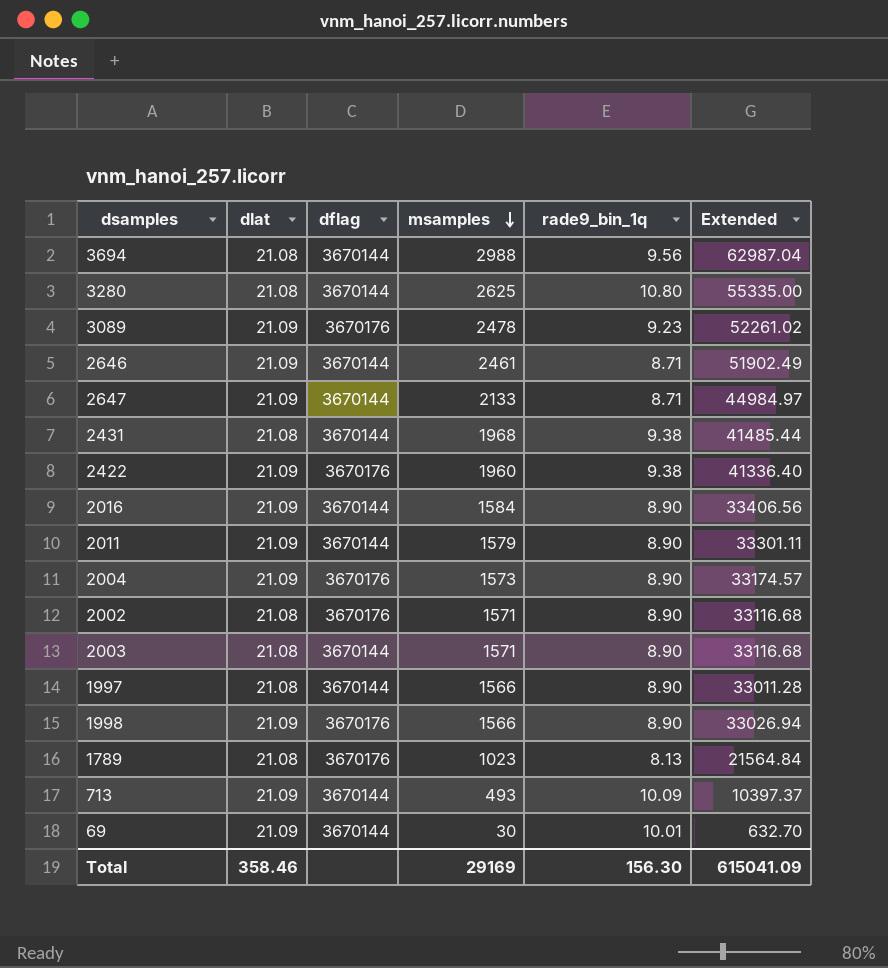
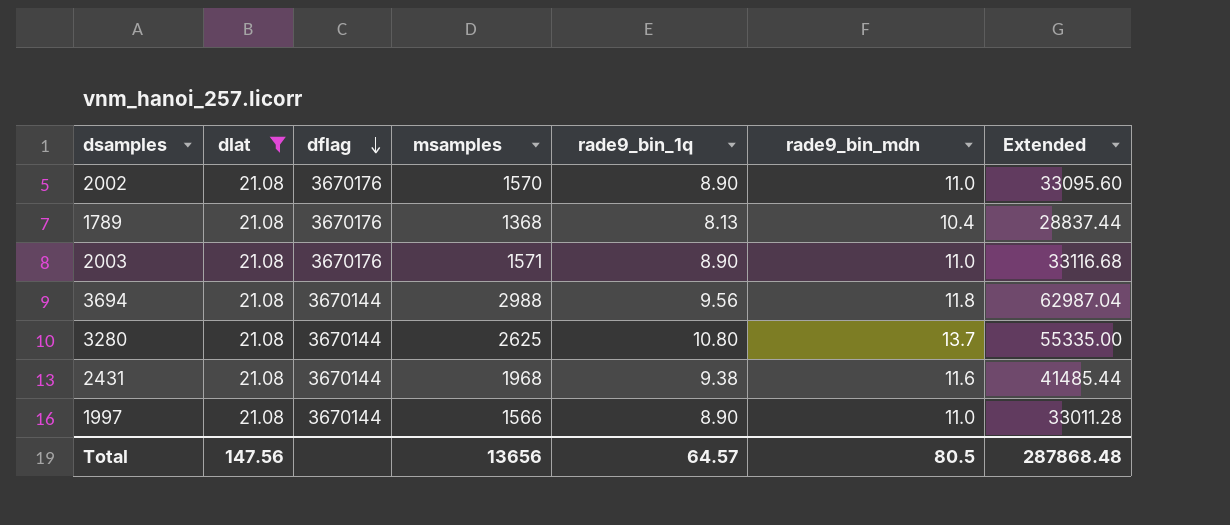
filter: none -> dlat = 21.08
row order: msamples descending -> dflag descending
column rade9_bin_mdn | position: none -> 6
2002 | msamples: 1571 -> 1570
2002 | Extended: 33116.68 -> 33095.60
1789 | msamples: 1023 -> 1368
1789 | Extended: 21564.84 -> 28837.44
2003 | dflag: 3670144 -> 3670176
Total | dlat: 358.46 -> 147.56
Total | msamples: 29169 -> 13656
Total | rade9_bin_1q: 156.30 -> 64.57
Total | Extended: 615041.09 -> 287868.48

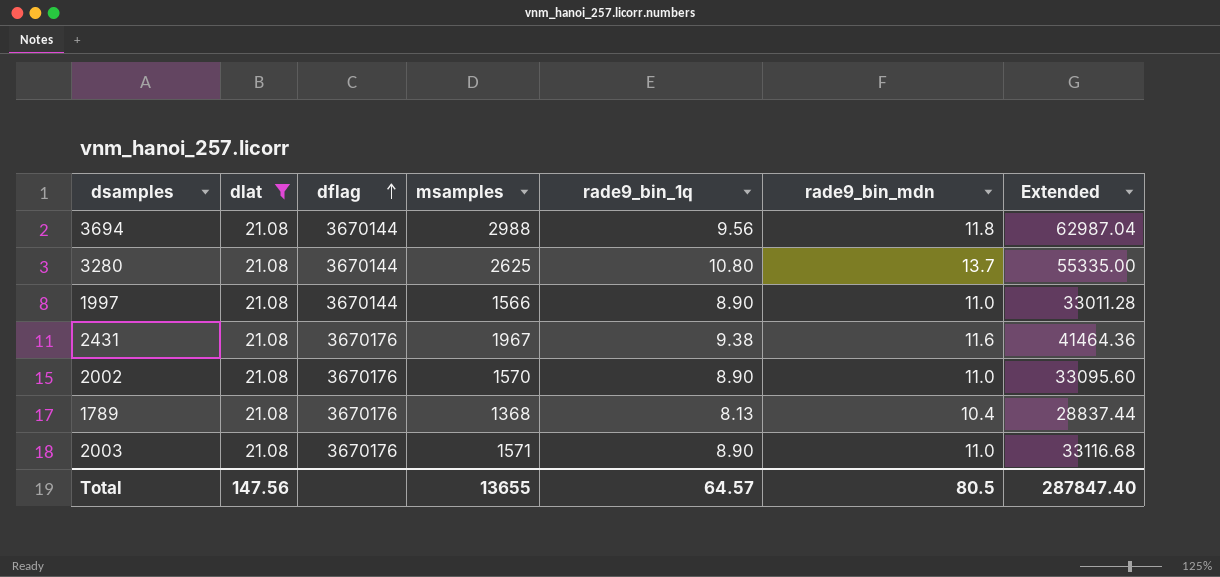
row order: dflag descending -> dflag ascending
2431 | dflag: 3670144 -> 3670176
2431 | msamples: 1968 -> 1967
2431 | Extended: 41485.44 -> 41464.36
Total | msamples: 13656 -> 13655
Total | Extended: 287868.48 -> 287847.40

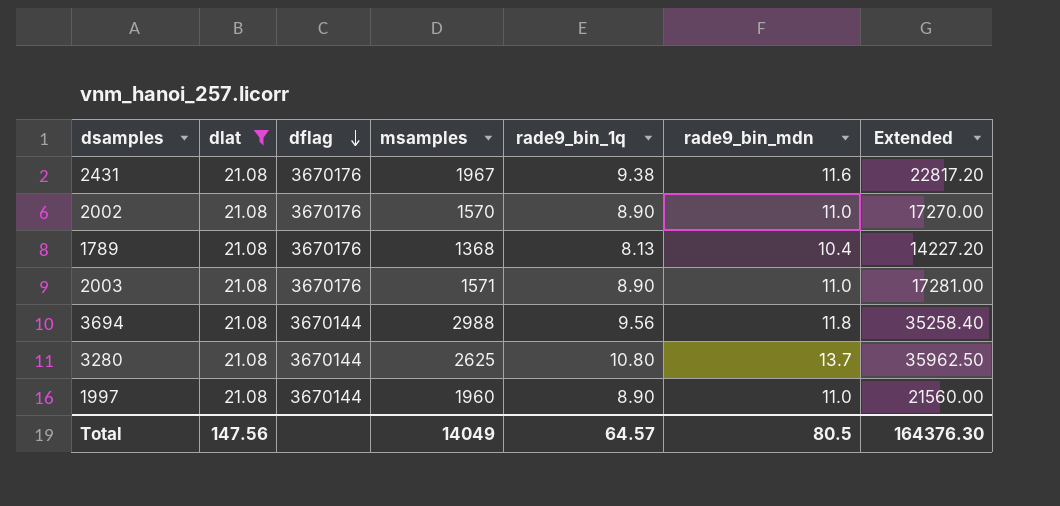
row order: dflag ascending -> dflag descending
column Extended | formula: [dlat] * [msamples] -> [msamples] * [rade9_bin_mdn]
1997 | msamples: 1566 -> 1960
Total | msamples: 13655 -> 14049
Total | Extended: 287847.40 -> 164376.30

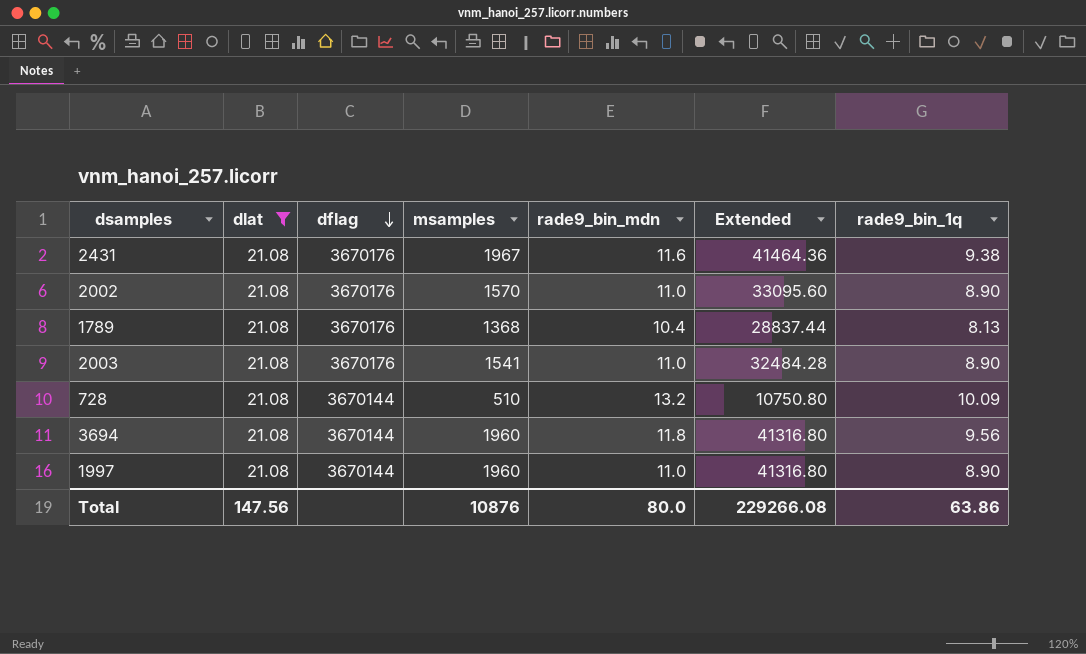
column Extended | formula: [msamples] * [rade9_bin_mdn] -> [dlat] * [msamples]
column rade9_bin_1q | position: 5 -> 7
row 3280: 21.08 | 3670144 | 2625 | 10.80 | 13.7 | 35962.50 -> none
2003 | msamples: 1571 -> 1541
row 728: none -> 21.08 | 3670144 | 510 | 13.2 | 10750.80 | 10.09
3694 | msamples: 2988 -> 1960
Total | msamples: 14049 -> 10876
Total | rade9_bin_mdn: 80.5 -> 80.0
Total | Extended: 164376.30 -> 229266.08
Total | rade9_bin_1q: 64.57 -> 63.86

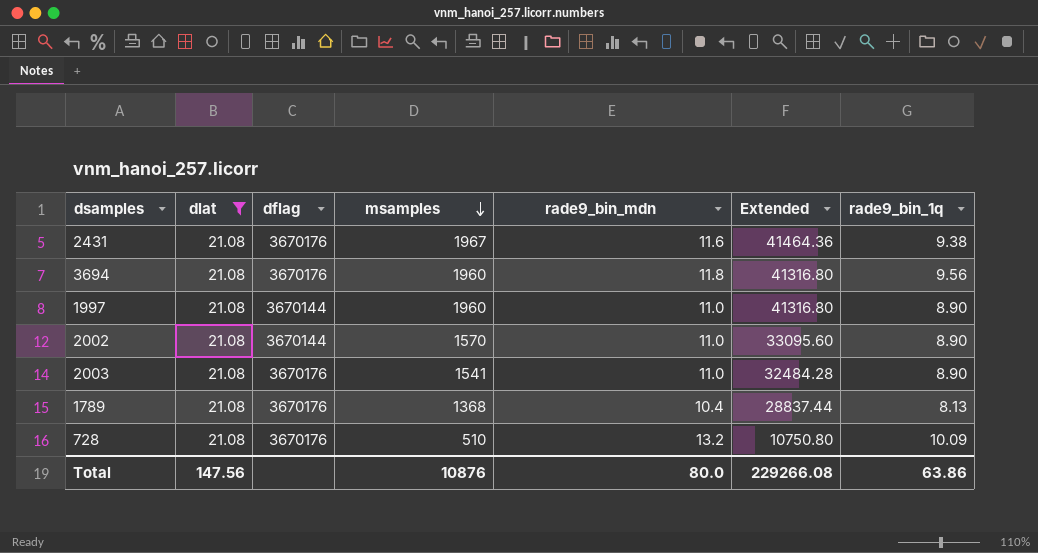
row order: dflag descending -> msamples descending
3694 | dflag: 3670144 -> 3670176
2002 | dflag: 3670176 -> 3670144
728 | dflag: 3670144 -> 3670176

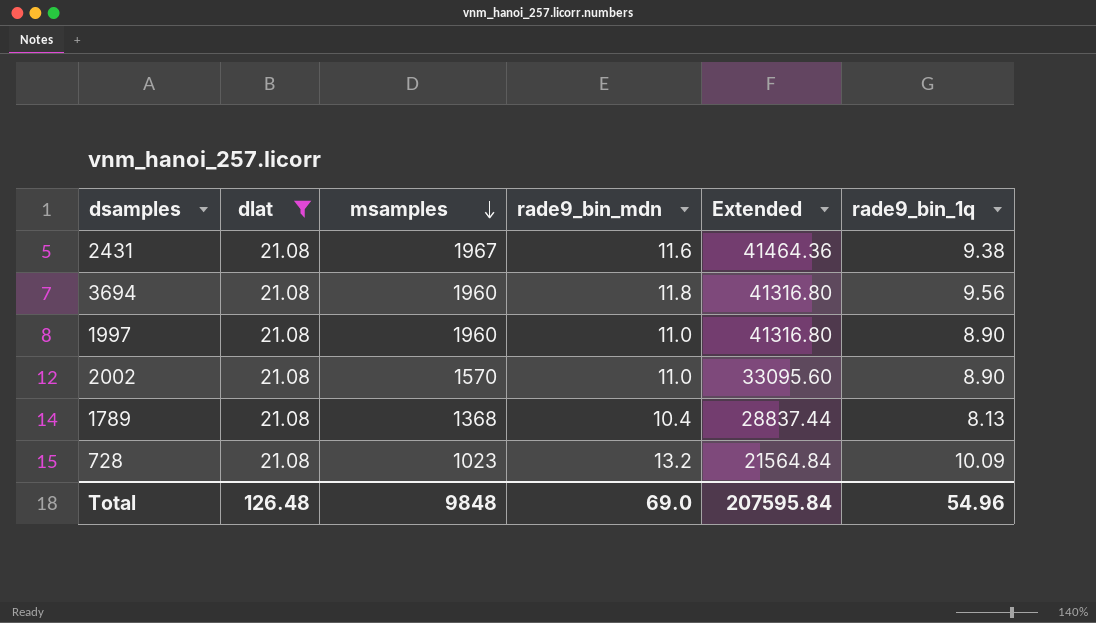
column dflag | position: 3 -> none
row 2003: 21.08 | 3670176 | 1541 | 11.0 | 32484.28 | 8.90 -> none
728 | msamples: 510 -> 1023
728 | Extended: 10750.80 -> 21564.84
Total | dlat: 147.56 -> 126.48
Total | msamples: 10876 -> 9848
Total | rade9_bin_mdn: 80.0 -> 69.0
Total | Extended: 229266.08 -> 207595.84
Total | rade9_bin_1q: 63.86 -> 54.96

